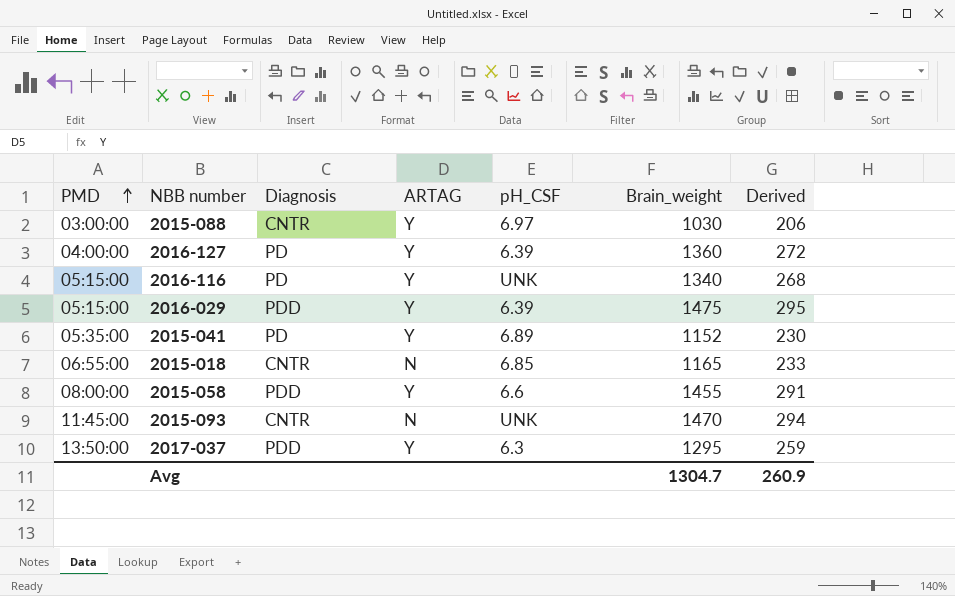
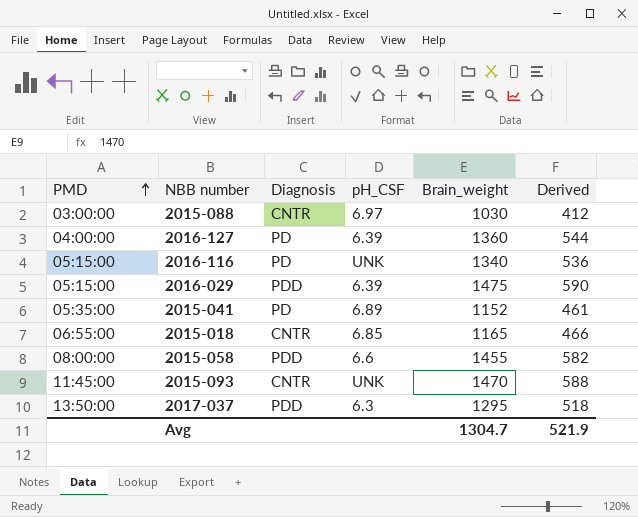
column ARTAG | position: 4 -> none
column Derived | formula: [Brain_weight] * 0.2 -> [Brain_weight] * 0.4
Avg | Derived: 260.9 -> 521.9

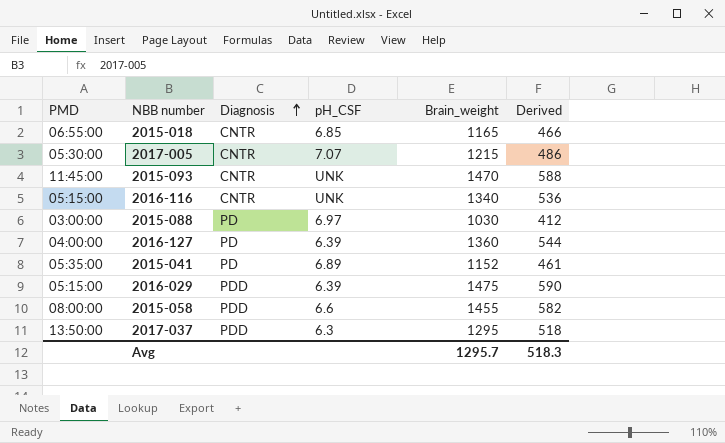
row order: PMD ascending -> Diagnosis ascending
row 2017-005: none -> 05:30:00 | CNTR | 7.07 | 1215 | 486
2016-116 | Diagnosis: PD -> CNTR
2015-088 | Diagnosis: CNTR -> PD
Avg | Brain_weight: 1304.7 -> 1295.7
Avg | Derived: 521.9 -> 518.3

